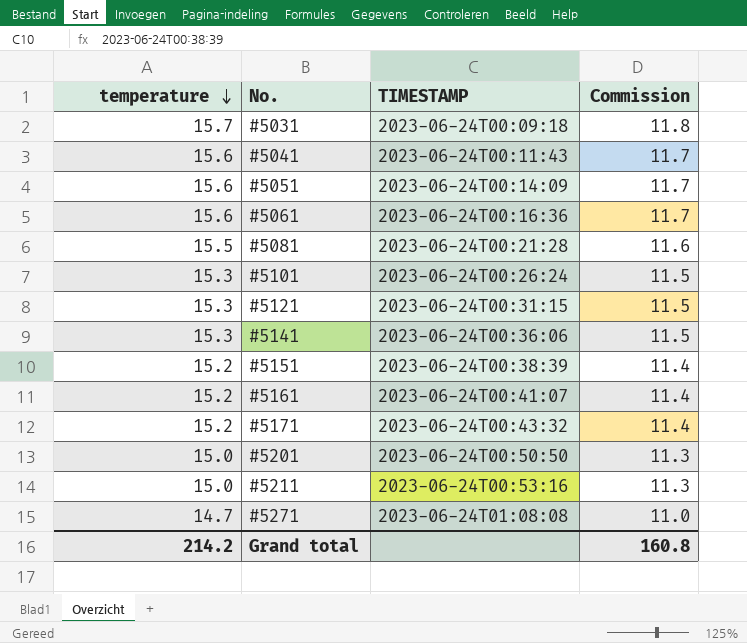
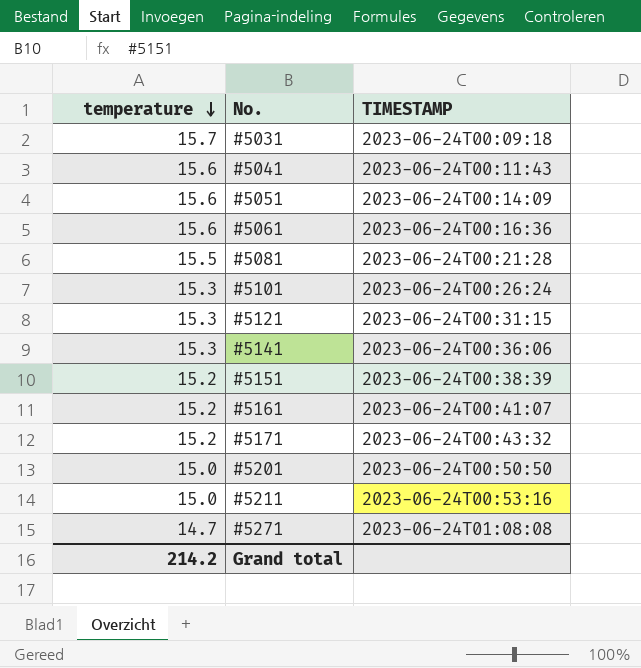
column Commission | formula: [temperature] * 0.75 -> none

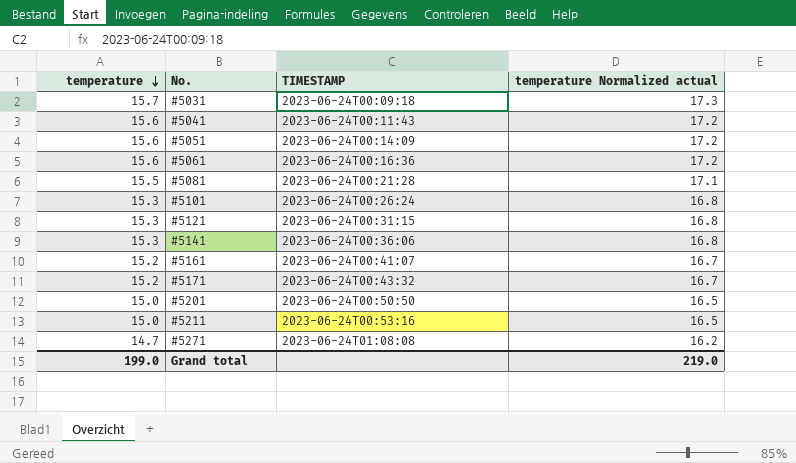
column temperature Normalized actual | formula: none -> [temperature] * 1.1
row #5151: 15.2 | 2023-06-24T00:38:39 -> none
Grand total | temperature: 214.2 -> 199.0

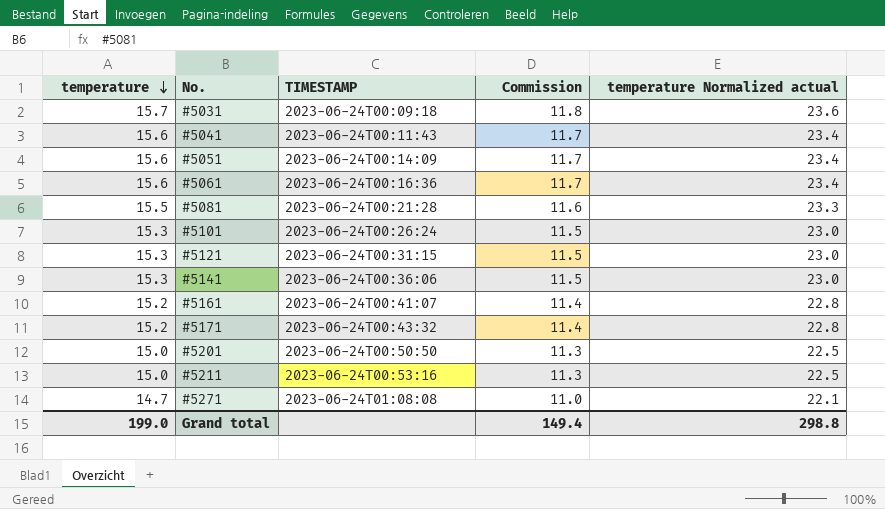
column Commission | formula: none -> [temperature] * 0.75
column temperature Normalized actual | formula: [temperature] * 1.1 -> [temperature] * 1.5
Grand total | temperature Normalized actual: 219.0 -> 298.8

